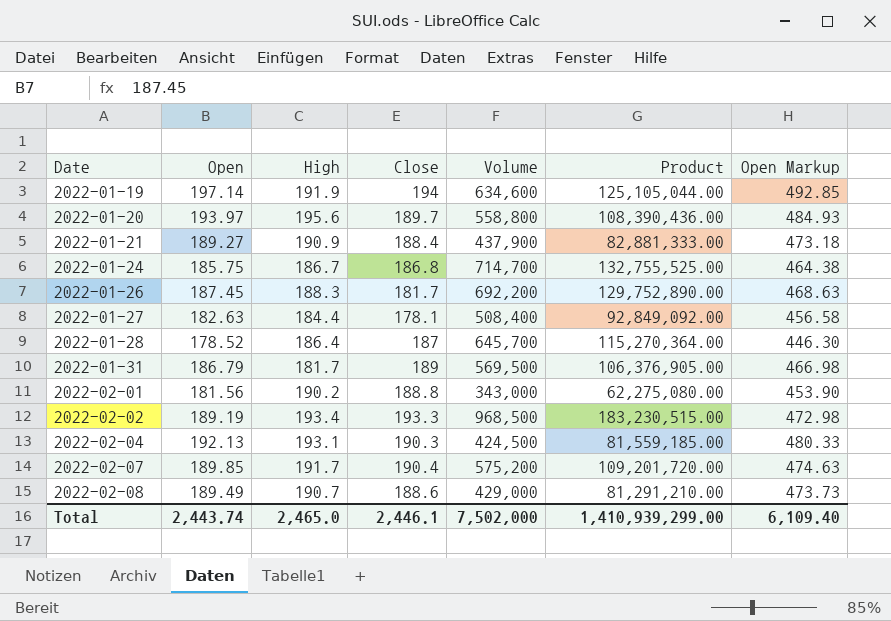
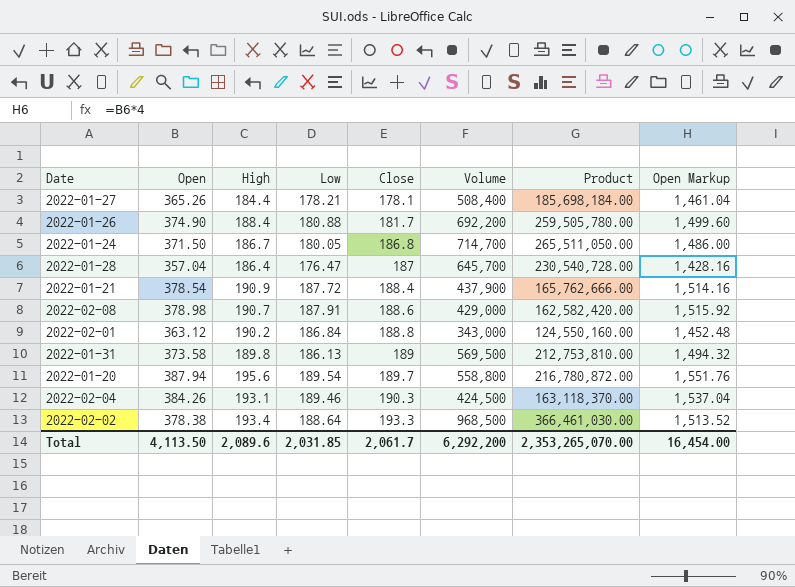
row order: Date ascending -> Close ascending
column Low | position: none -> 4
column Open Markup | formula: [Open] * 2.5 -> [Open] * 4
row 2022-01-19: 197.14 | 191.9 | 194 | 634,600 | 125,105,044.00 | 492.85 -> none
row 2022-02-07: 189.85 | 191.7 | 190.4 | 575,200 | 109,201,720.00 | 474.63 -> none
2022-01-27 | Open: 182.63 -> 365.26
2022-01-27 | Product: 92,849,092.00 -> 185,698,184.00
2022-01-26 | Open: 187.45 -> 374.90
2022-01-26 | High: 188.3 -> 188.4
2022-01-26 | Product: 129,752,890.00 -> 259,505,780.00
2022-01-24 | Open: 185.75 -> 371.50
2022-01-24 | Product: 132,755,525.00 -> 265,511,050.00
2022-01-28 | Open: 178.52 -> 357.04
2022-01-28 | Product: 115,270,364.00 -> 230,540,728.00
2022-01-21 | Open: 189.27 -> 378.54
2022-01-21 | Product: 82,881,333.00 -> 165,762,666.00
2022-02-08 | Open: 189.49 -> 378.98
2022-02-08 | Product: 81,291,210.00 -> 162,582,420.00
2022-02-01 | Open: 181.56 -> 363.12
2022-02-01 | Product: 62,275,080.00 -> 124,550,160.00
2022-01-31 | Open: 186.79 -> 373.58
2022-01-31 | High: 181.7 -> 189.8
2022-01-31 | Product: 106,376,905.00 -> 212,753,810.00
2022-01-20 | Open: 193.97 -> 387.94
2022-01-20 | Product: 108,390,436.00 -> 216,780,872.00
2022-02-04 | Open: 192.13 -> 384.26
2022-02-04 | Product: 81,559,185.00 -> 163,118,370.00
2022-02-02 | Open: 189.19 -> 378.38
2022-02-02 | Product: 183,230,515.00 -> 366,461,030.00
Total | Open: 2,443.74 -> 4,113.50
Total | High: 2,465.0 -> 2,089.6
Total | Close: 2,446.1 -> 2,061.7
Total | Volume: 7,502,000 -> 6,292,200
Total | Product: 1,410,939,299.00 -> 2,353,265,070.00
Total | Open Markup: 6,109.40 -> 16,454.00

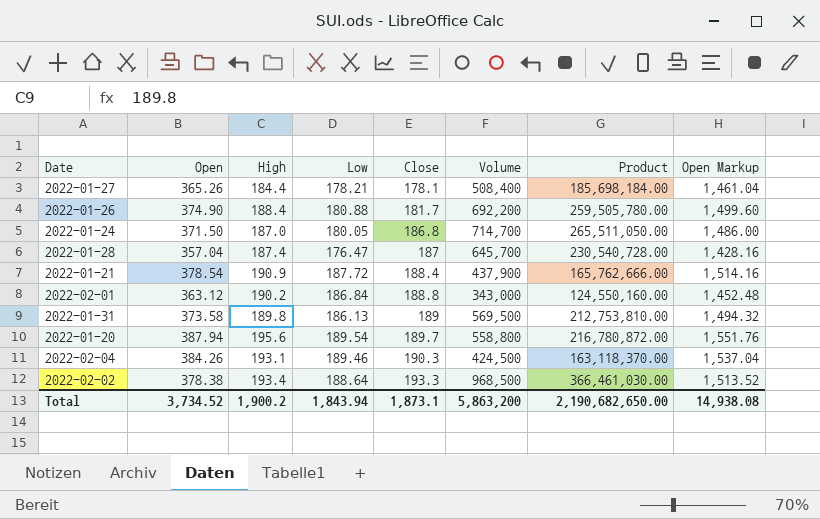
row 2022-02-08: 378.98 | 190.7 | 187.91 | 188.6 | 429,000 | 162,582,420.00 | 1,515.92 -> none
2022-01-24 | High: 186.7 -> 187.0
2022-01-28 | High: 186.4 -> 187.4
Total | Open: 4,113.50 -> 3,734.52
Total | High: 2,089.6 -> 1,900.2
Total | Low: 2,031.85 -> 1,843.94
Total | Close: 2,061.7 -> 1,873.1
Total | Volume: 6,292,200 -> 5,863,200
Total | Product: 2,353,265,070.00 -> 2,190,682,650.00
Total | Open Markup: 16,454.00 -> 14,938.08

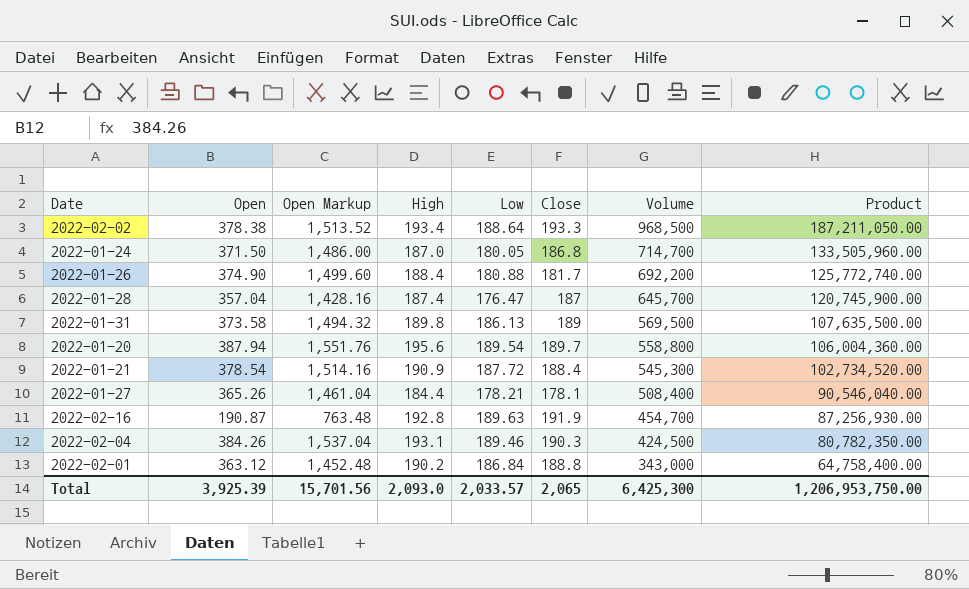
row order: Close ascending -> Volume descending
column Open Markup | position: 8 -> 3
column Product | formula: [Open] * [Volume] -> [Close] * [Volume]
2022-01-21 | Volume: 437,900 -> 545,300
row 2022-02-16: none -> 190.87 | 763.48 | 192.8 | 189.63 | 191.9 | 454,700 | 87,256,930.00
Total | Open: 3,734.52 -> 3,925.39
Total | Open Markup: 14,938.08 -> 15,701.56
Total | High: 1,900.2 -> 2,093.0
Total | Low: 1,843.94 -> 2,033.57
Total | Close: 1,873.1 -> 2,065
Total | Volume: 5,863,200 -> 6,425,300
Total | Product: 2,190,682,650.00 -> 1,206,953,750.00

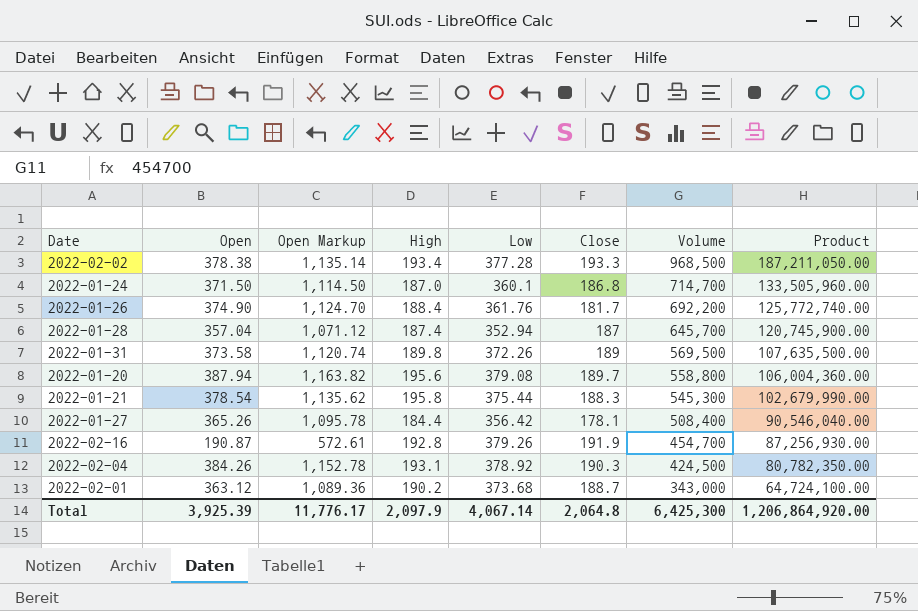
column Open Markup | formula: [Open] * 4 -> [Open] * 3
2022-02-02 | Low: 188.64 -> 377.28
2022-01-24 | Low: 180.05 -> 360.1
2022-01-26 | Low: 180.88 -> 361.76
2022-01-28 | Low: 176.47 -> 352.94
2022-01-31 | Low: 186.13 -> 372.26
2022-01-20 | Low: 189.54 -> 379.08
2022-01-21 | High: 190.9 -> 195.8
2022-01-21 | Low: 187.72 -> 375.44
2022-01-21 | Close: 188.4 -> 188.3
2022-01-21 | Product: 102,734,520.00 -> 102,679,990.00
2022-01-27 | Low: 178.21 -> 356.42
2022-02-16 | Low: 189.63 -> 379.26
2022-02-04 | Low: 189.46 -> 378.92
2022-02-01 | Low: 186.84 -> 373.68
2022-02-01 | Close: 188.8 -> 188.7
2022-02-01 | Product: 64,758,400.00 -> 64,724,100.00
Total | Open Markup: 15,701.56 -> 11,776.17
Total | High: 2,093.0 -> 2,097.9
Total | Low: 2,033.57 -> 4,067.14
Total | Close: 2,065 -> 2,064.8
Total | Product: 1,206,953,750.00 -> 1,206,864,920.00

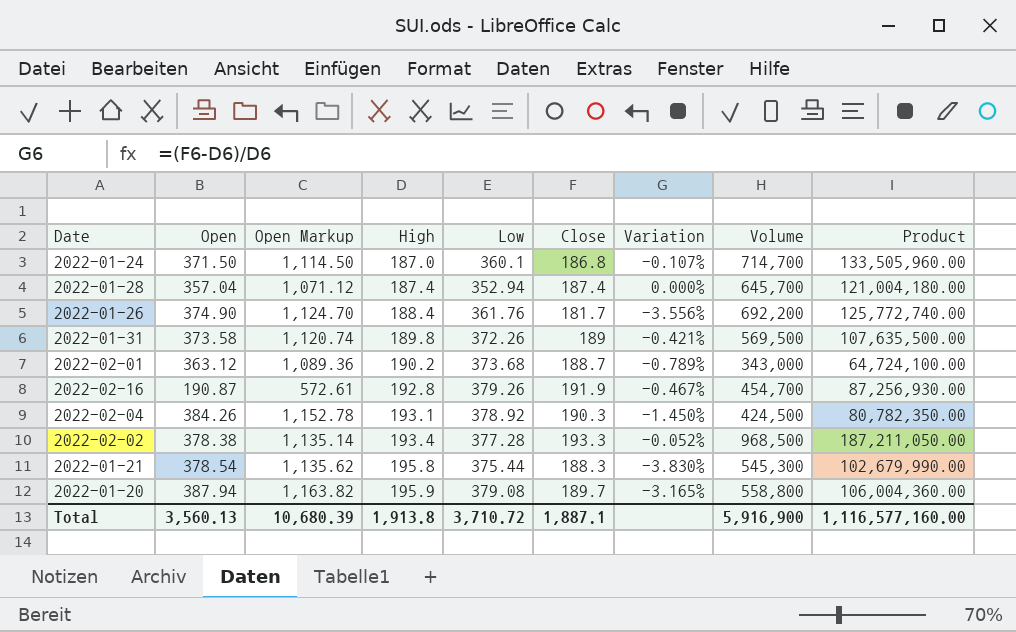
row order: Volume descending -> High ascending
column Variation | formula: none -> ([Close] - [High]) / [High]
row 2022-01-27: 365.26 | 1,095.78 | 184.4 | 356.42 | 178.1 | 508,400 | 90,546,040.00 -> none
2022-01-28 | Close: 187 -> 187.4
2022-01-28 | Product: 120,745,900.00 -> 121,004,180.00
2022-01-20 | High: 195.6 -> 195.9
Total | Open: 3,925.39 -> 3,560.13
Total | Open Markup: 11,776.17 -> 10,680.39
Total | High: 2,097.9 -> 1,913.8
Total | Low: 4,067.14 -> 3,710.72
Total | Close: 2,064.8 -> 1,887.1
Total | Volume: 6,425,300 -> 5,916,900
Total | Product: 1,206,864,920.00 -> 1,116,577,160.00

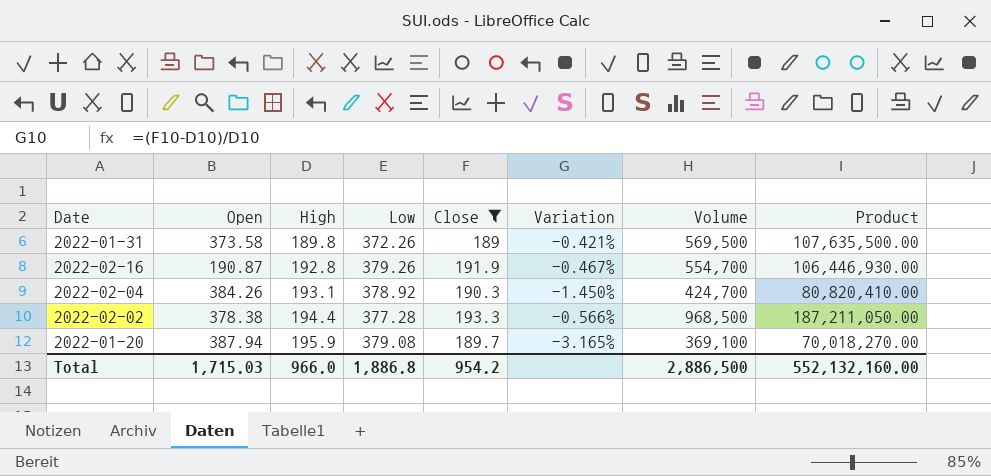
filter: none -> Close >= 189
column Open Markup | formula: [Open] * 3 -> none
2022-02-16 | Volume: 454,700 -> 554,700
2022-02-16 | Product: 87,256,930.00 -> 106,446,930.00
2022-02-04 | Volume: 424,500 -> 424,700
2022-02-04 | Product: 80,782,350.00 -> 80,820,410.00
2022-02-02 | High: 193.4 -> 194.4
2022-02-02 | Variation: -0.052% -> -0.566%
2022-01-20 | Volume: 558,800 -> 369,100
2022-01-20 | Product: 106,004,360.00 -> 70,018,270.00
Total | Open: 3,560.13 -> 1,715.03
Total | High: 1,913.8 -> 966.0
Total | Low: 3,710.72 -> 1,886.8
Total | Close: 1,887.1 -> 954.2
Total | Volume: 5,916,900 -> 2,886,500
Total | Product: 1,116,577,160.00 -> 552,132,160.00

